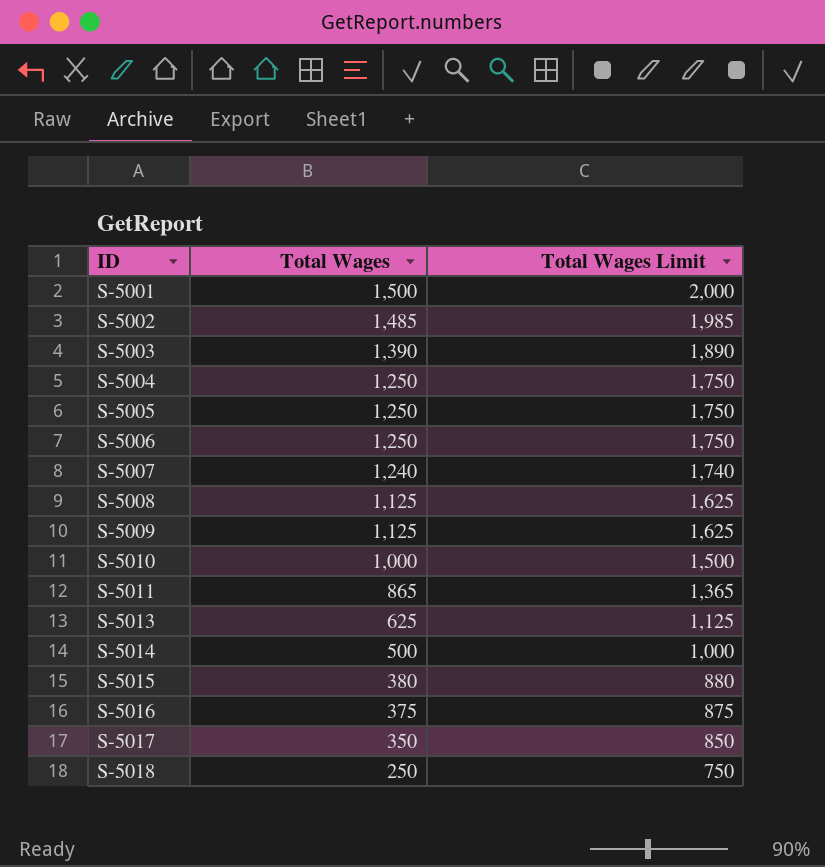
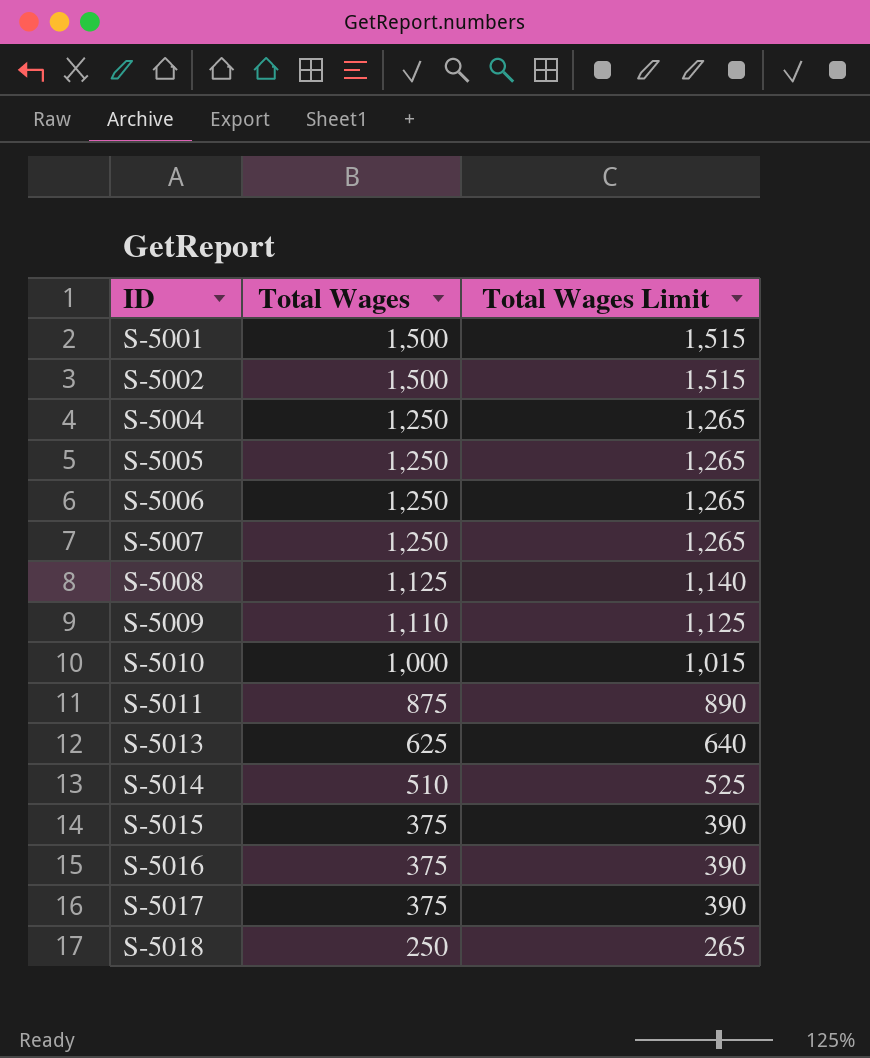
column Total Wages Limit | formula: [Total Wages] + 500 -> [Total Wages] + 15
row S-5003: 1,390 | 1,890 -> none
S-5002 | Total Wages: 1,485 -> 1,500
S-5007 | Total Wages: 1,240 -> 1,250
S-5009 | Total Wages: 1,125 -> 1,110
S-5011 | Total Wages: 865 -> 875
S-5014 | Total Wages: 500 -> 510
S-5015 | Total Wages: 380 -> 375
S-5017 | Total Wages: 350 -> 375

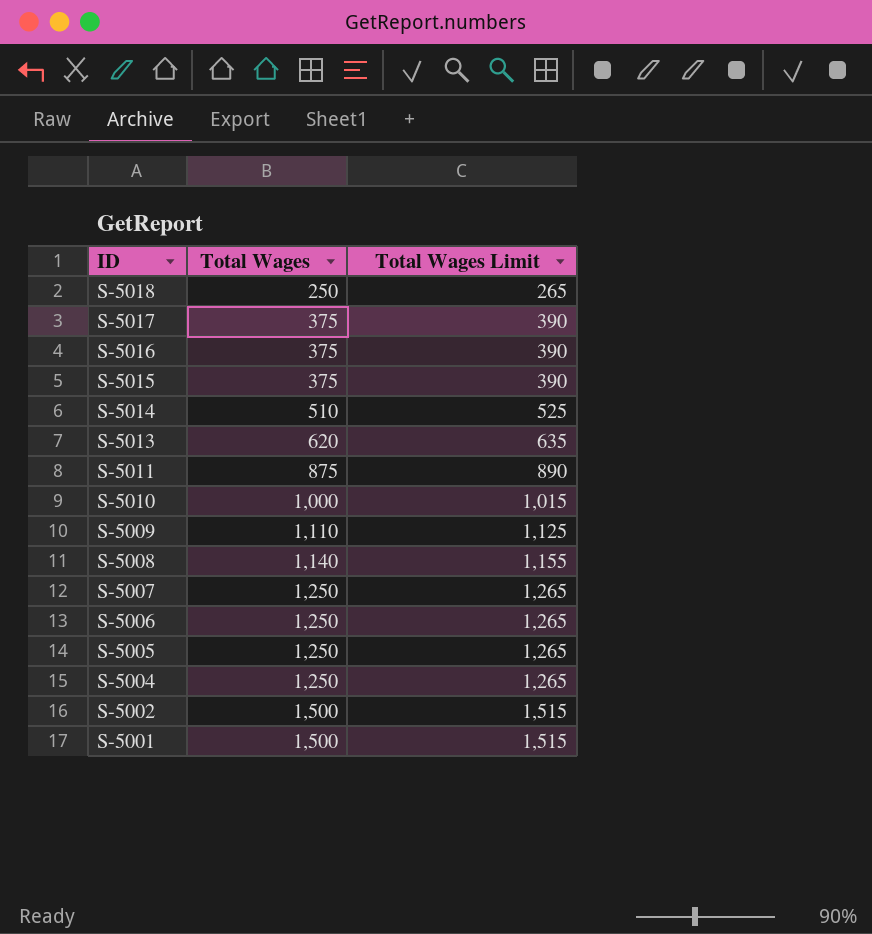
row order: ID ascending -> ID descending
S-5013 | Total Wages: 625 -> 620
S-5013 | Total Wages Limit: 640 -> 635
S-5008 | Total Wages: 1,125 -> 1,140
S-5008 | Total Wages Limit: 1,140 -> 1,155

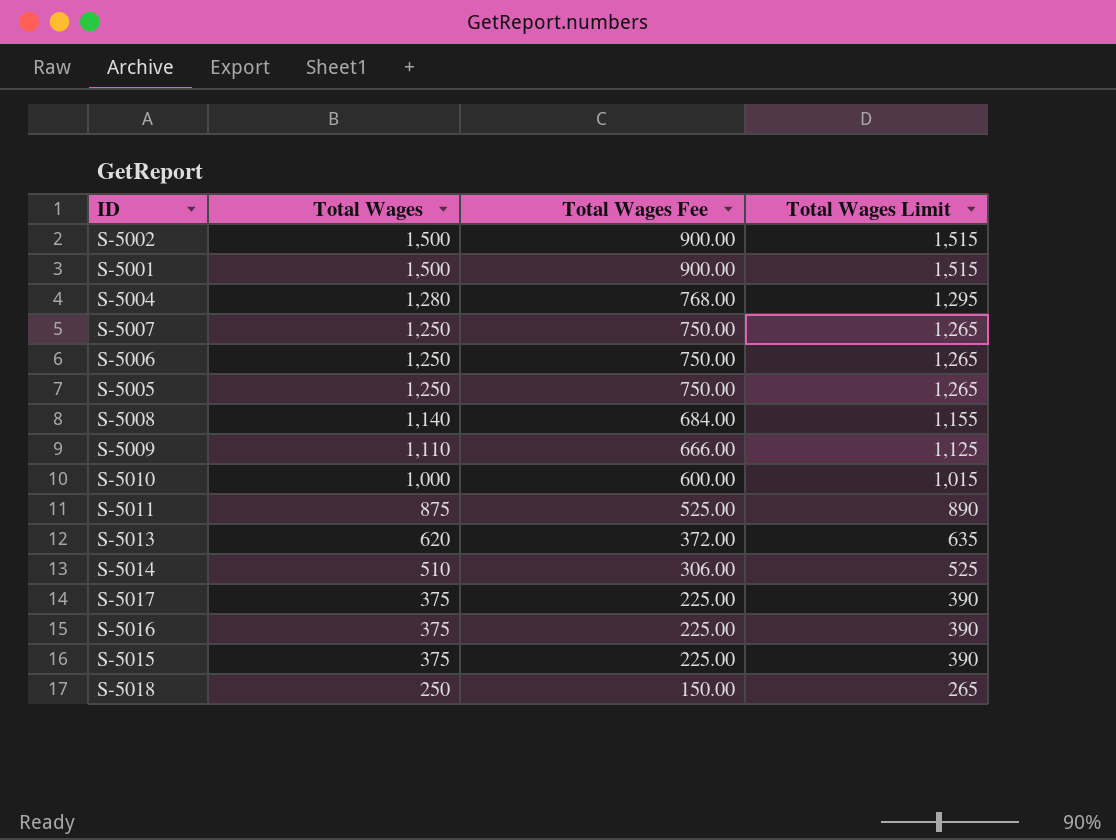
row order: ID descending -> Total Wages descending
column Total Wages Fee | formula: none -> [Total Wages] * 0.6
S-5004 | Total Wages: 1,250 -> 1,280
S-5004 | Total Wages Limit: 1,265 -> 1,295

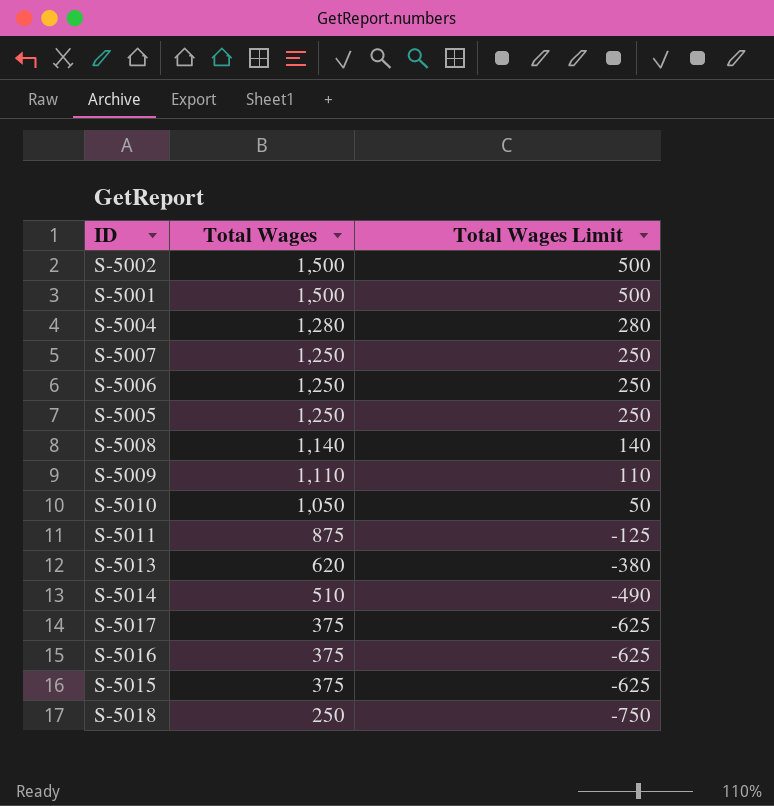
column Total Wages Fee | formula: [Total Wages] * 0.6 -> none
column Total Wages Limit | formula: [Total Wages] + 15 -> [Total Wages] - 1000
S-5010 | Total Wages: 1,000 -> 1,050

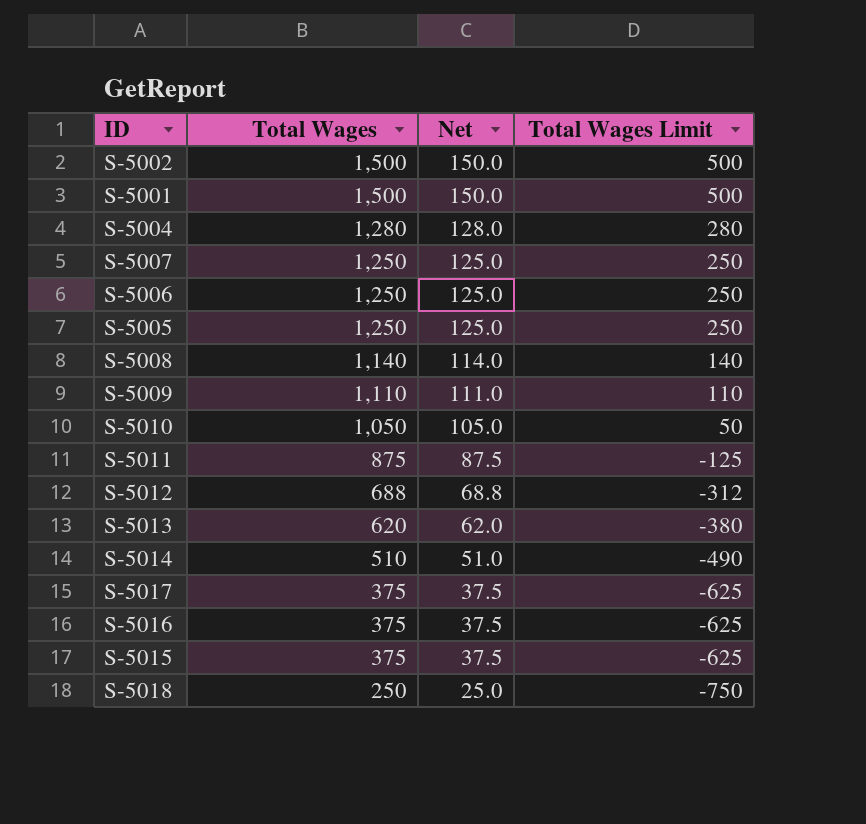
column Net | formula: none -> [Total Wages] * 0.1
row S-5012: none -> 688 | 68.8 | -312

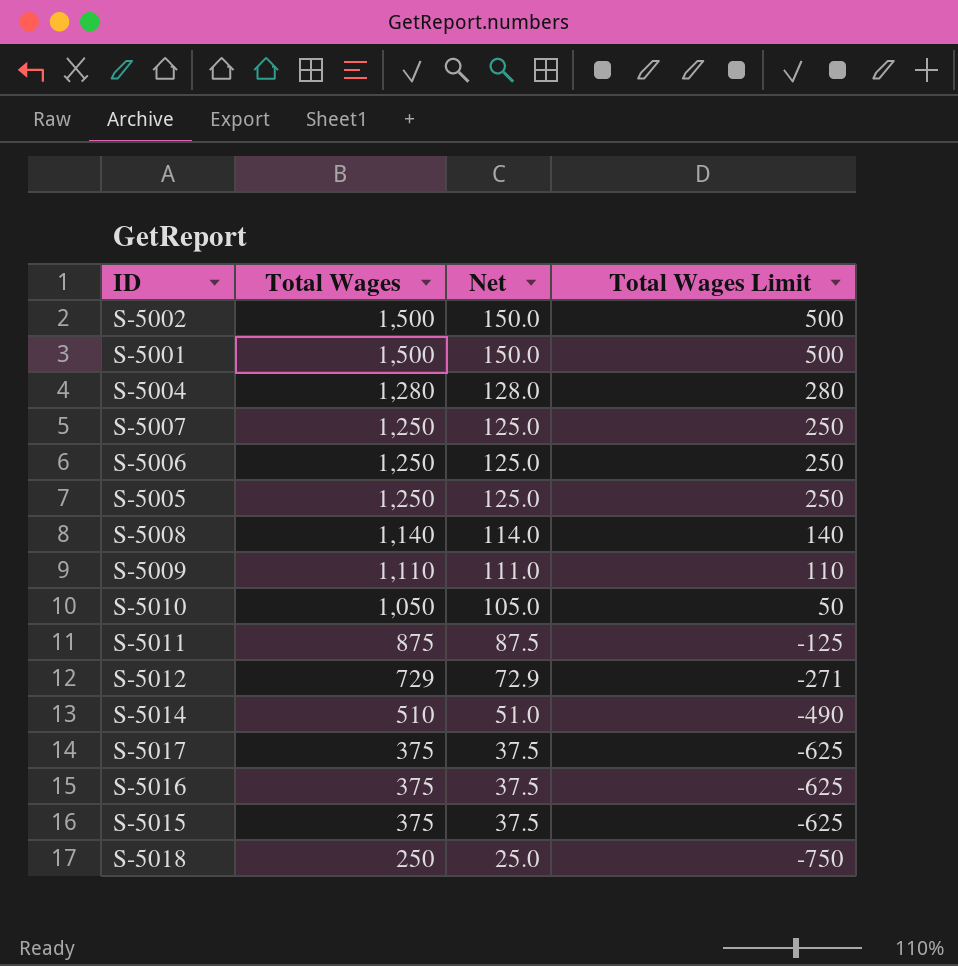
row S-5013: 620 | 62.0 | -380 -> none
S-5012 | Total Wages: 688 -> 729
S-5012 | Net: 68.8 -> 72.9
S-5012 | Total Wages Limit: -312 -> -271

